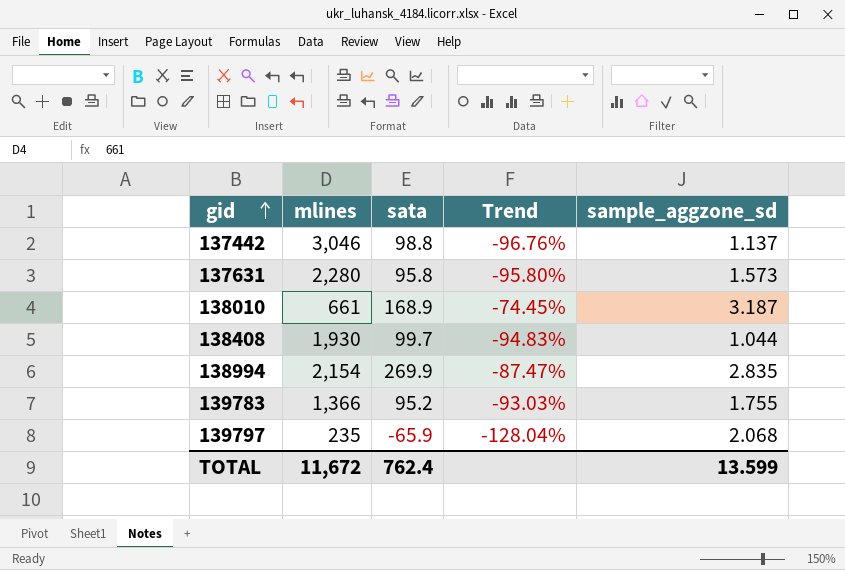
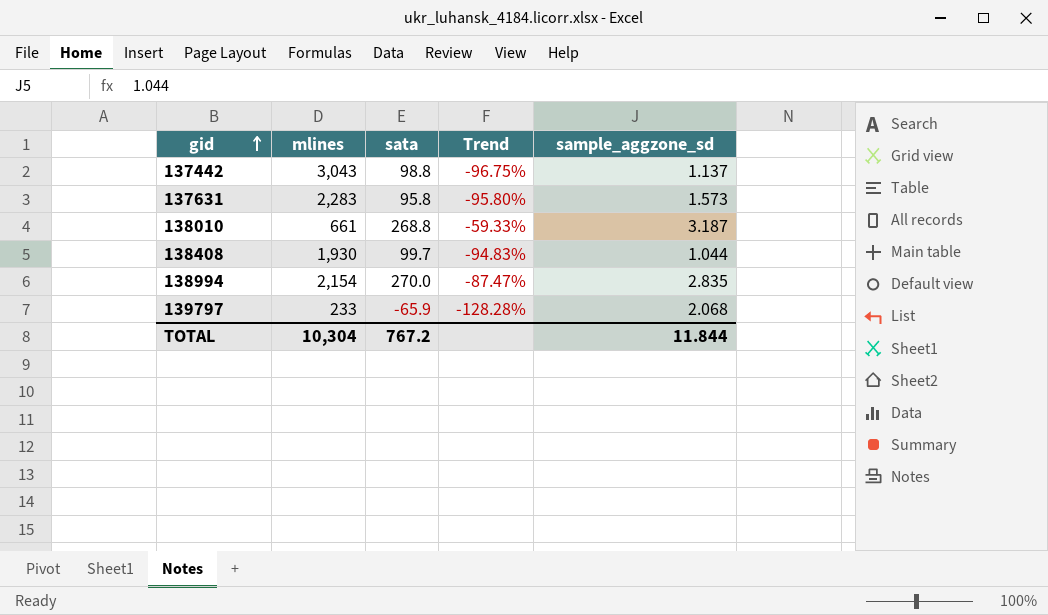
row 139783: 1,366 | 95.2 | -93.03% | 1.755 -> none
137442 | mlines: 3,046 -> 3,043
137442 | Trend: -96.76% -> -96.75%
137631 | mlines: 2,280 -> 2,283
138010 | sata: 168.9 -> 268.8
138010 | Trend: -74.45% -> -59.33%
138994 | sata: 269.9 -> 270.0
139797 | mlines: 235 -> 233
139797 | Trend: -128.04% -> -128.28%
TOTAL | mlines: 11,672 -> 10,304
TOTAL | sata: 762.4 -> 767.2
TOTAL | sample_aggzone_sd: 13.599 -> 11.844

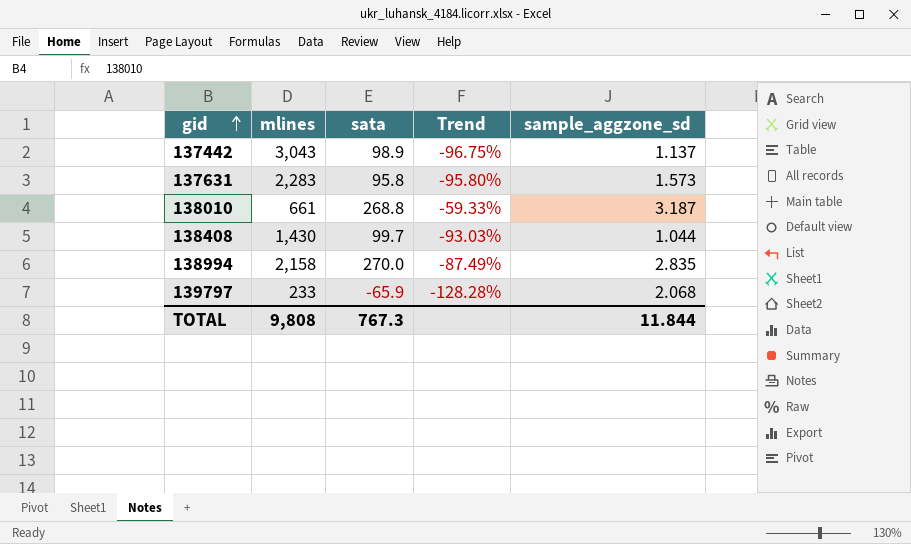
137442 | sata: 98.8 -> 98.9
138408 | mlines: 1,930 -> 1,430
138408 | Trend: -94.83% -> -93.03%
138994 | mlines: 2,154 -> 2,158
138994 | Trend: -87.47% -> -87.49%
TOTAL | mlines: 10,304 -> 9,808
TOTAL | sata: 767.2 -> 767.3

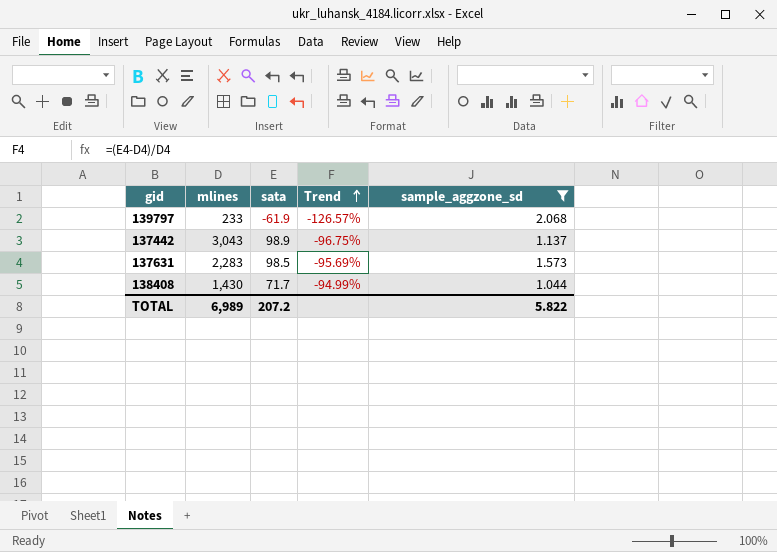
filter: none -> sample_aggzone_sd <= 2.068
row order: gid ascending -> Trend ascending
139797 | sata: -65.9 -> -61.9
139797 | Trend: -128.28% -> -126.57%
137631 | sata: 95.8 -> 98.5
137631 | Trend: -95.80% -> -95.69%
138408 | sata: 99.7 -> 71.7
138408 | Trend: -93.03% -> -94.99%
TOTAL | mlines: 9,808 -> 6,989
TOTAL | sata: 767.3 -> 207.2
TOTAL | sample_aggzone_sd: 11.844 -> 5.822

